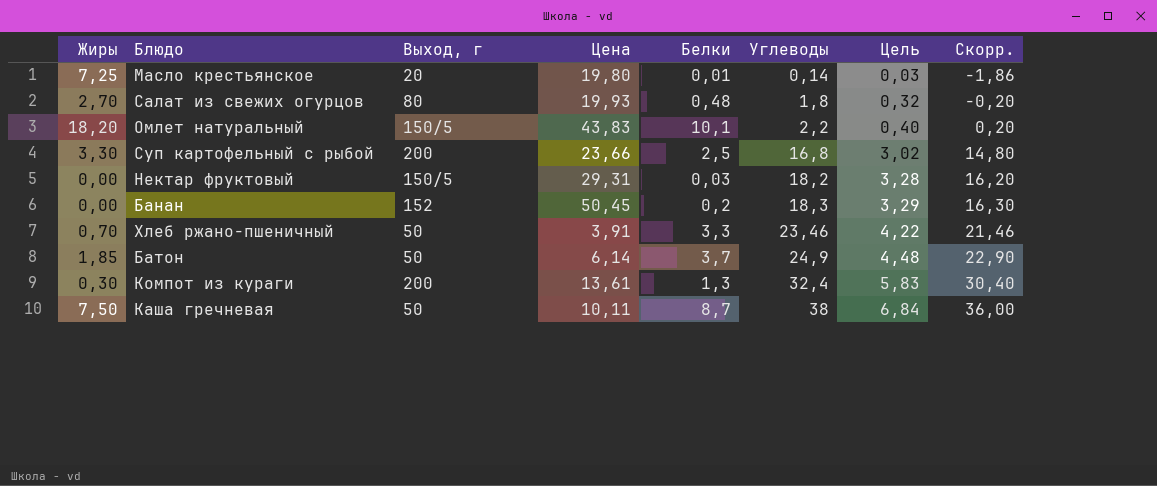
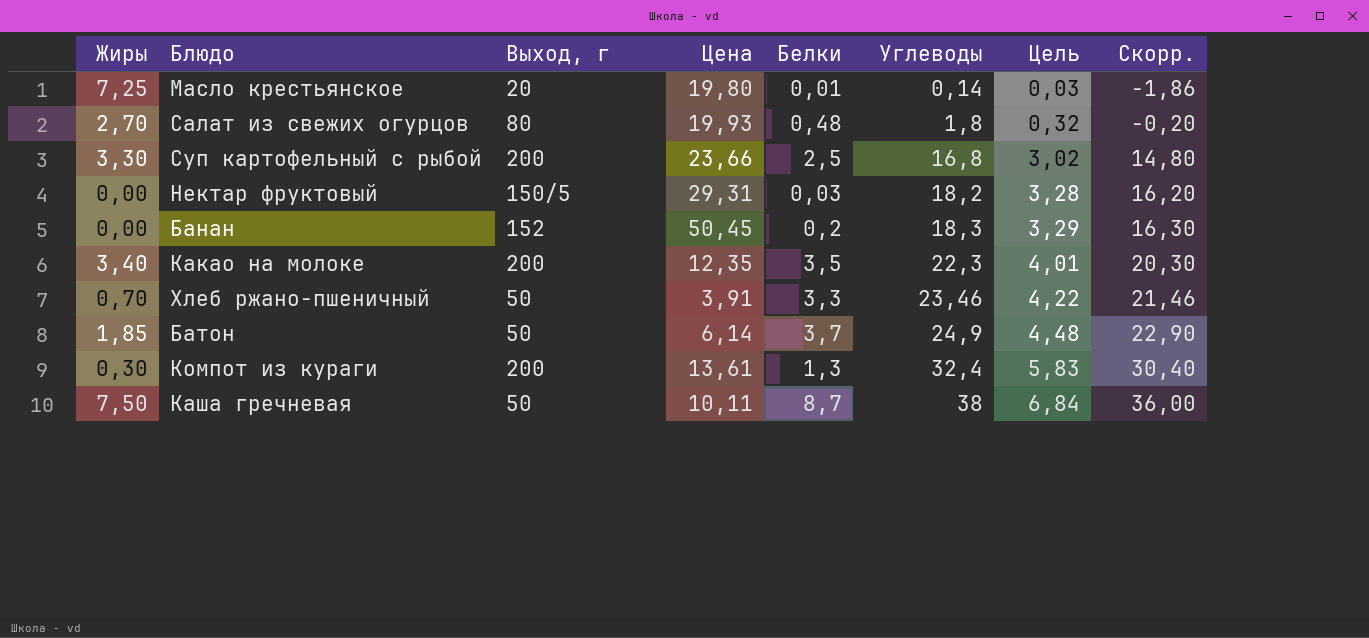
row Омлет натуральный: 18,20 | 150/5 | 43,83 | 10,1 | 2,2 | 0,40 | 0,20 -> none
row Какао на молоке: none -> 3,40 | 200 | 12,35 | 3,5 | 22,3 | 4,01 | 20,30

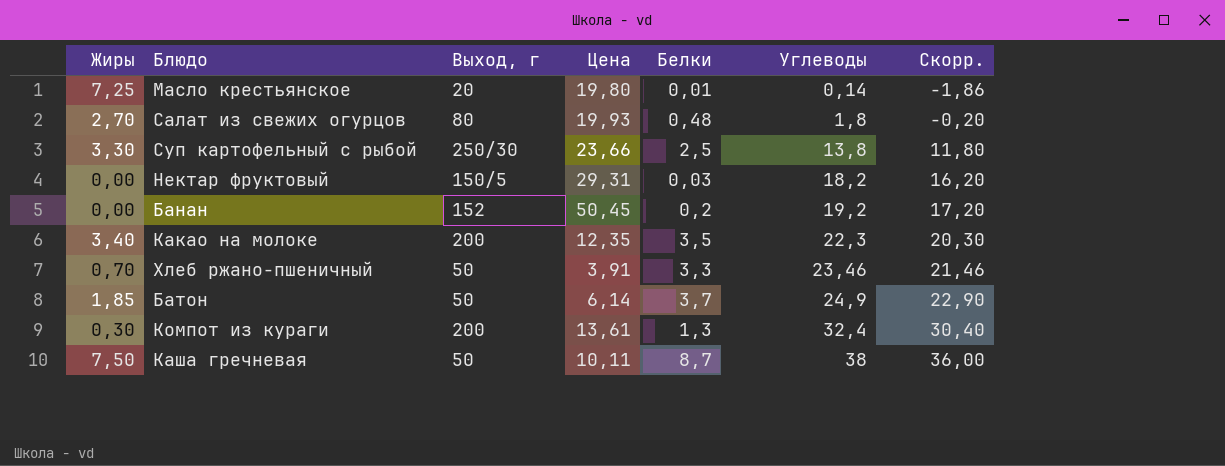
column Цель | formula: [Углеводы] * 0,18 -> none
Суп картофельный с рыбой | Выход, г: 200 -> 250/30
Суп картофельный с рыбой | Углеводы: 16,8 -> 13,8
Суп картофельный с рыбой | Скорр.: 14,80 -> 11,80
Банан | Углеводы: 18,3 -> 19,2
Банан | Скорр.: 16,30 -> 17,20

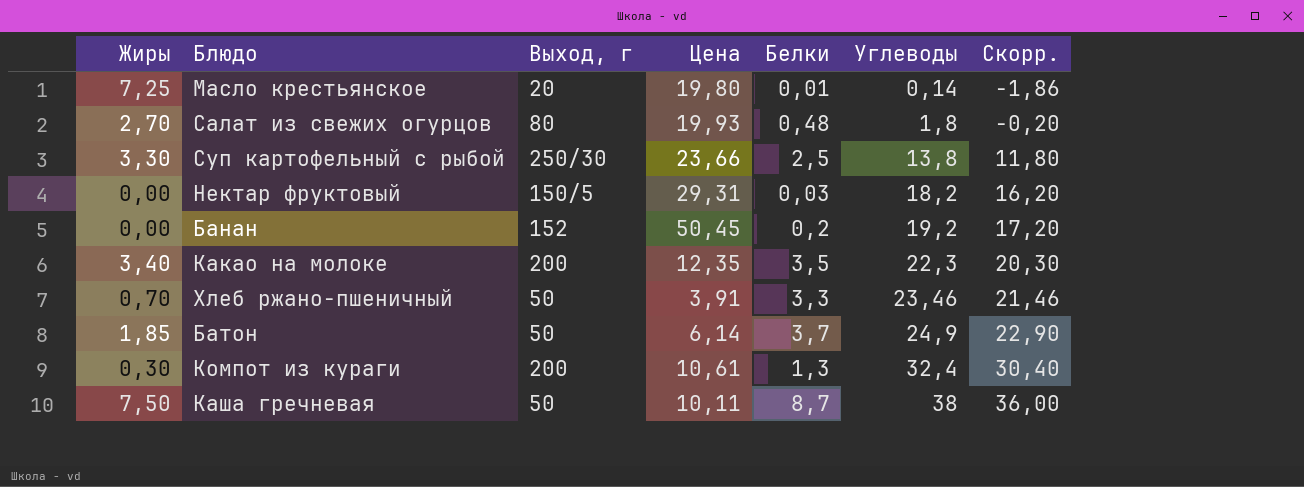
Компот из кураги | Цена: 13,61 -> 10,61

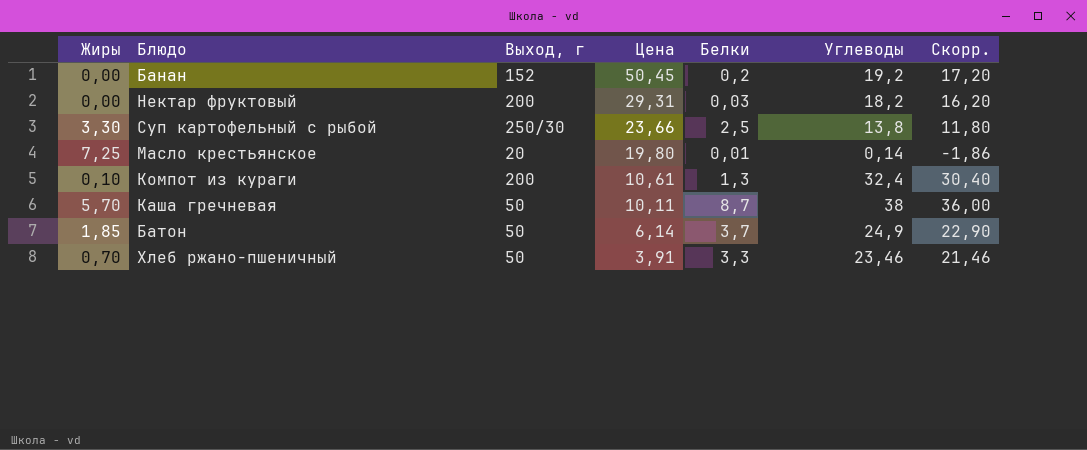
row order: Углеводы ascending -> Цена descending
row Салат из свежих огурцов: 2,70 | 80 | 19,93 | 0,48 | 1,8 | -0,20 -> none
row Какао на молоке: 3,40 | 200 | 12,35 | 3,5 | 22,3 | 20,30 -> none
Нектар фруктовый | Выход, г: 150/5 -> 200
Компот из кураги | Жиры: 0,30 -> 0,10
Каша гречневая | Жиры: 7,50 -> 5,70

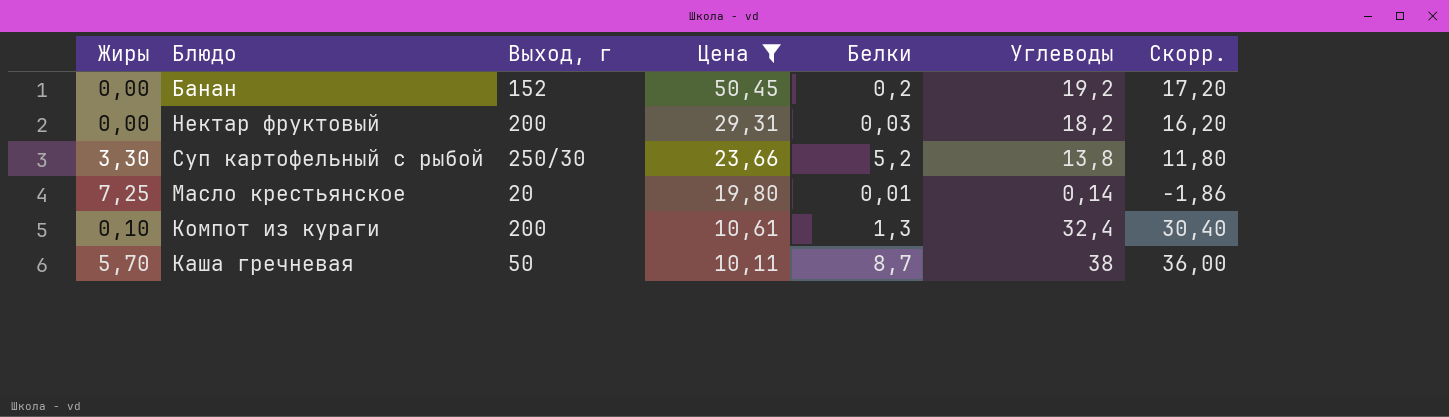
filter: none -> Цена >= 10,11
Суп картофельный с рыбой | Белки: 2,5 -> 5,2

